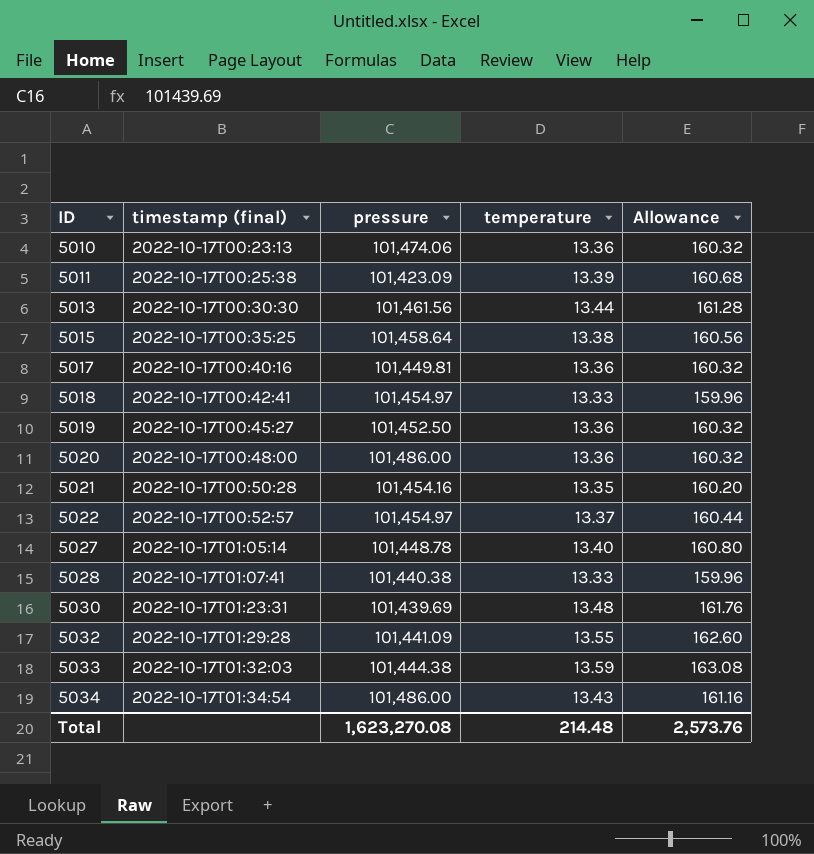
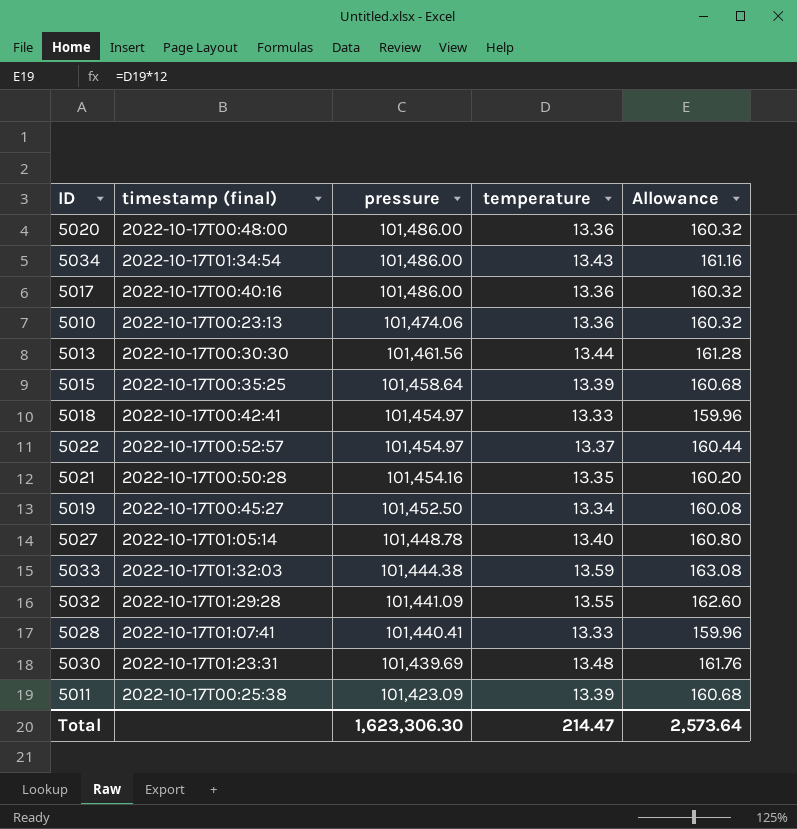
row order: ID ascending -> pressure descending
5017 | pressure: 101,449.81 -> 101,486.00
5015 | temperature: 13.38 -> 13.39
5015 | Allowance: 160.56 -> 160.68
5019 | temperature: 13.36 -> 13.34
5019 | Allowance: 160.32 -> 160.08
5028 | pressure: 101,440.38 -> 101,440.41
Total | pressure: 1,623,270.08 -> 1,623,306.30
Total | temperature: 214.48 -> 214.47
Total | Allowance: 2,573.76 -> 2,573.64

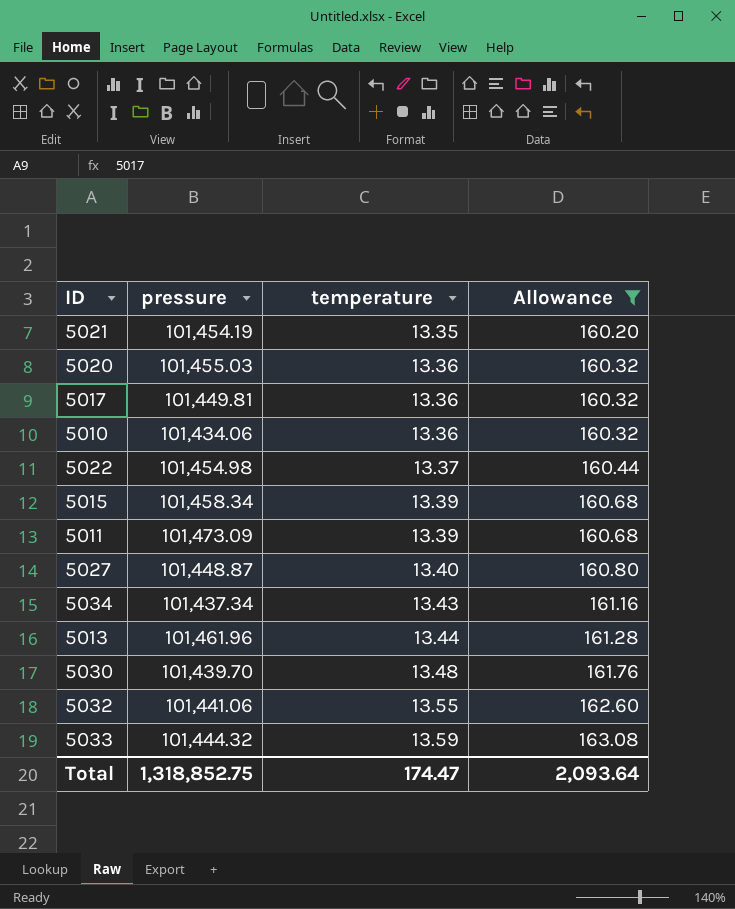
filter: none -> Allowance >= 160.20
row order: pressure descending -> temperature ascending
column timestamp (final) | position: 2 -> none
5021 | pressure: 101,454.16 -> 101,454.19
5020 | pressure: 101,486.00 -> 101,455.03
5017 | pressure: 101,486.00 -> 101,449.81
5010 | pressure: 101,474.06 -> 101,434.06
5022 | pressure: 101,454.97 -> 101,454.98
5015 | pressure: 101,458.64 -> 101,458.34
5011 | pressure: 101,423.09 -> 101,473.09
5027 | pressure: 101,448.78 -> 101,448.87
5034 | pressure: 101,486.00 -> 101,437.34
5013 | pressure: 101,461.56 -> 101,461.96
5030 | pressure: 101,439.69 -> 101,439.70
5032 | pressure: 101,441.09 -> 101,441.06
5033 | pressure: 101,444.38 -> 101,444.32
Total | pressure: 1,623,306.30 -> 1,318,852.75
Total | temperature: 214.47 -> 174.47
Total | Allowance: 2,573.64 -> 2,093.64

